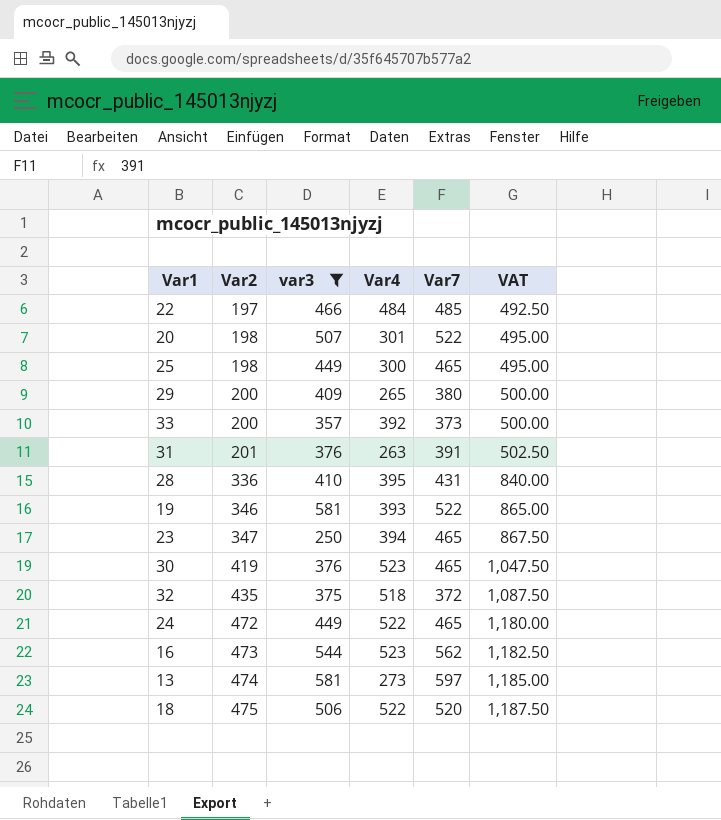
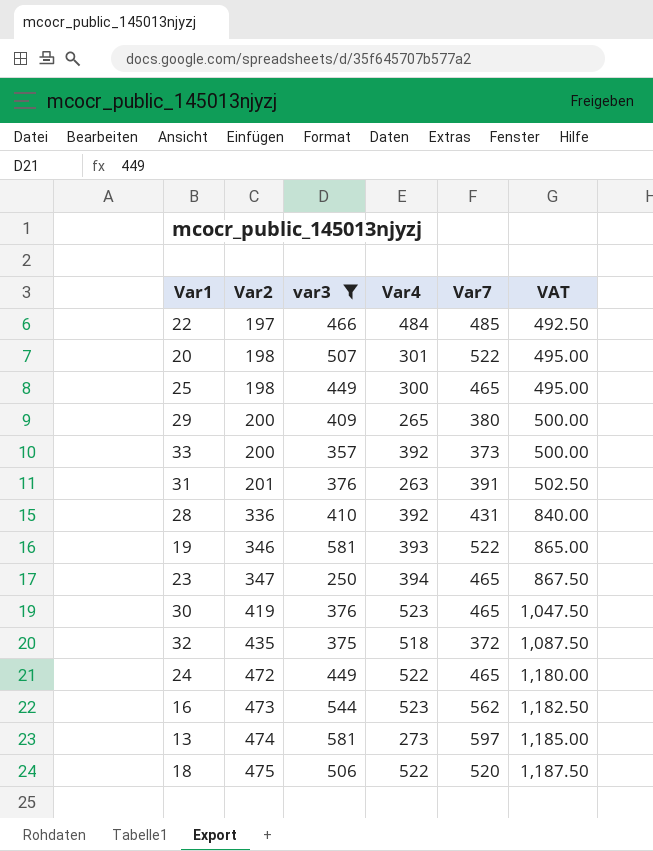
28 | Var4: 395 -> 392

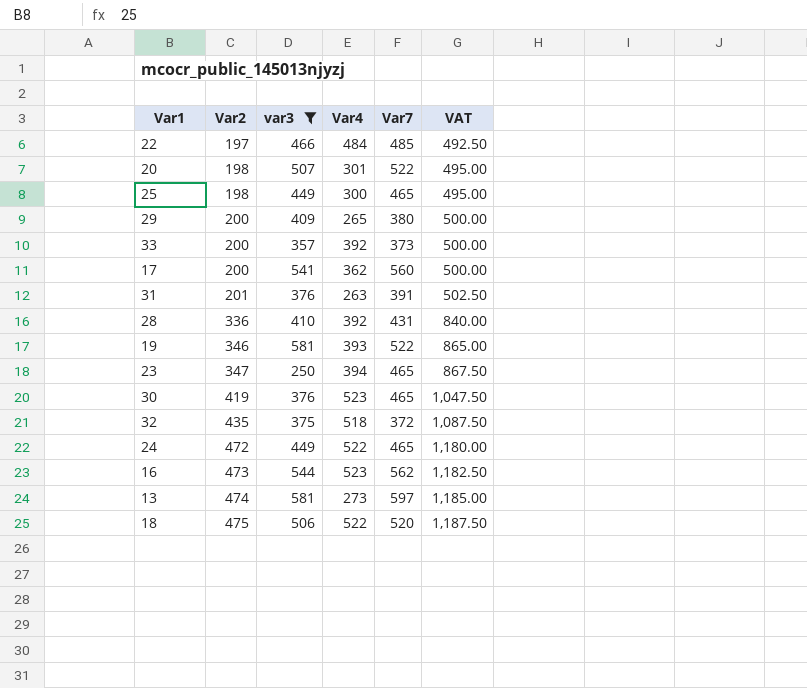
row 17: none -> 200 | 541 | 362 | 560 | 500.00

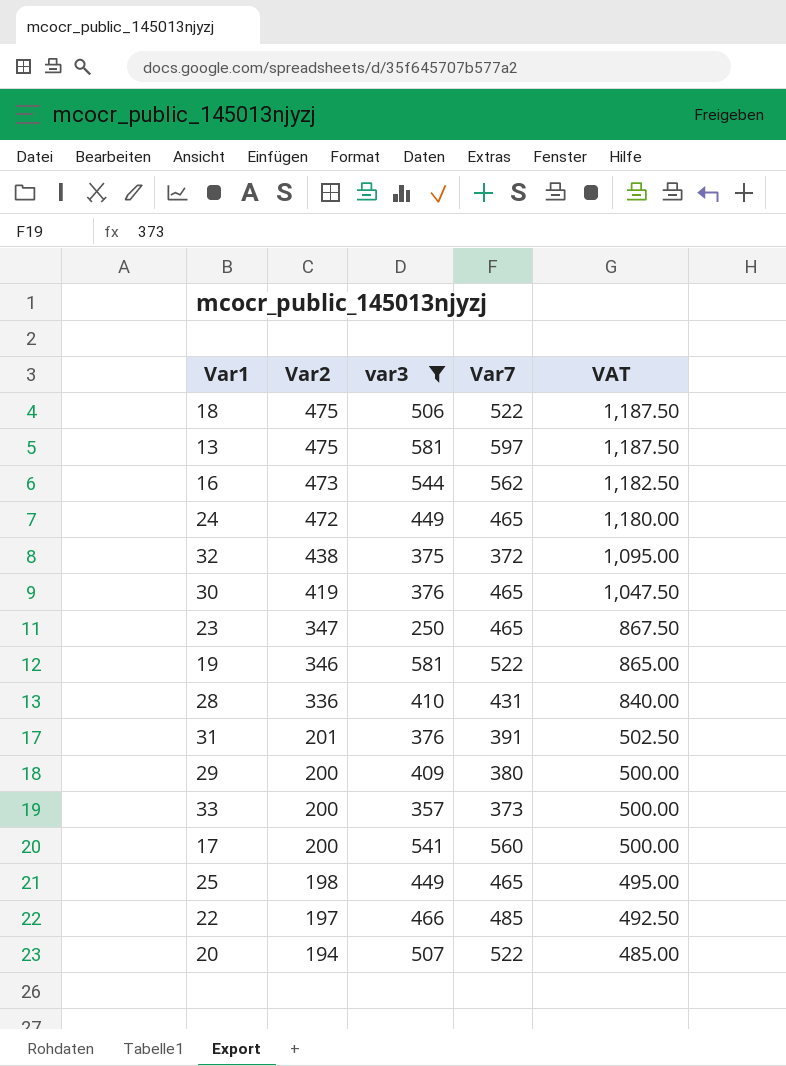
row order: Var2 ascending -> Var2 descending
column Var4 | position: 4 -> none
18 | Var7: 520 -> 522
13 | Var2: 474 -> 475
13 | VAT: 1,185.00 -> 1,187.50
32 | Var2: 435 -> 438
32 | VAT: 1,087.50 -> 1,095.00
20 | Var2: 198 -> 194
20 | VAT: 495.00 -> 485.00

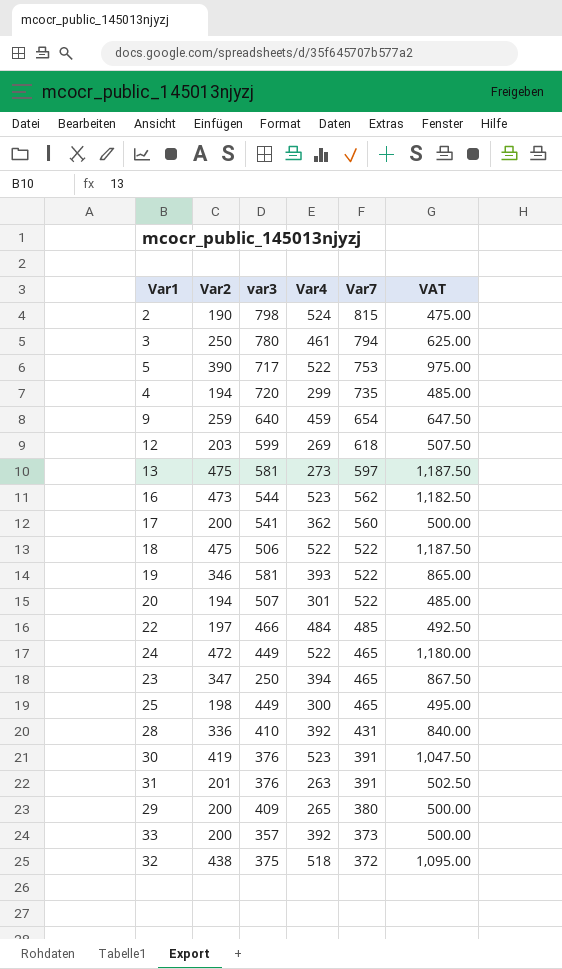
filter: var3 <= 581 -> none
row order: Var2 descending -> Var7 descending
column Var4 | position: none -> 4
30 | Var7: 465 -> 391

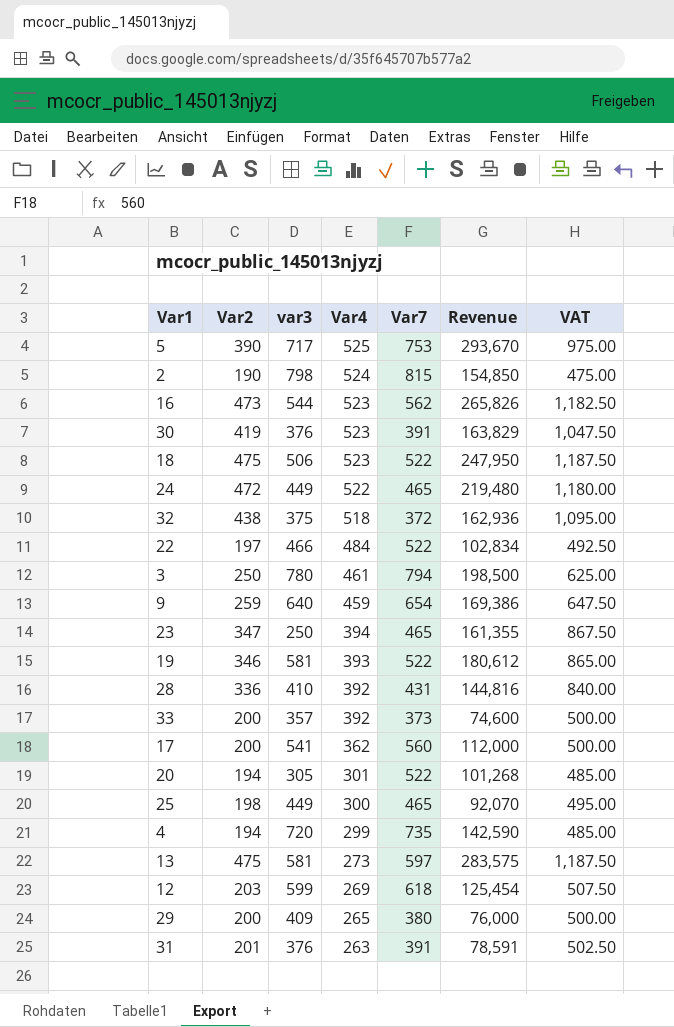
row order: Var7 descending -> Var4 descending
column Revenue | formula: none -> [Var2] * [Var7]
5 | Var4: 522 -> 525
18 | Var4: 522 -> 523
22 | Var7: 485 -> 522
20 | var3: 507 -> 305

